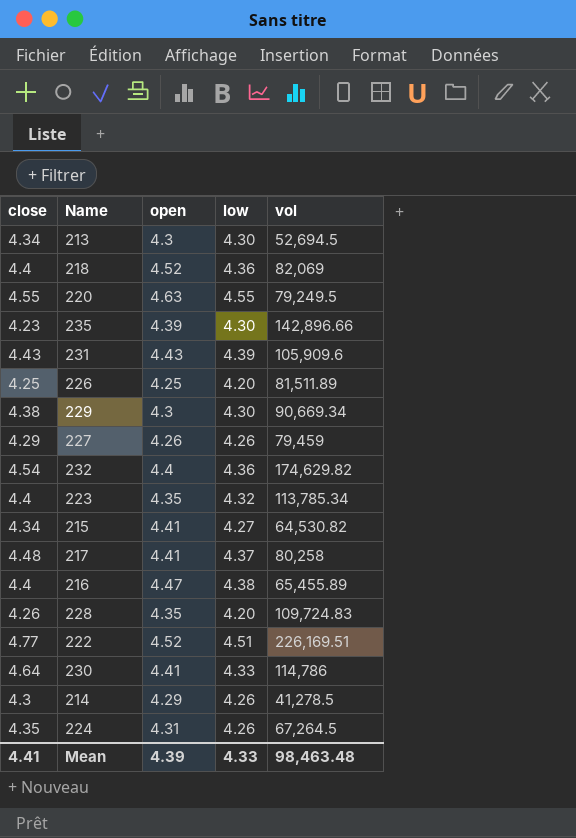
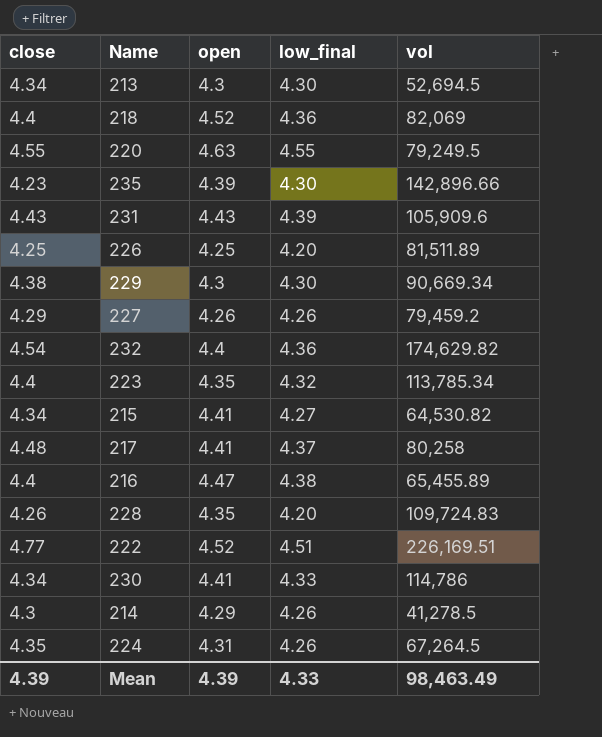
column name: low -> low_final
227 | vol: 79,459 -> 79,459.2
230 | close: 4.64 -> 4.34
Mean | close: 4.41 -> 4.39
Mean | vol: 98,463.48 -> 98,463.49

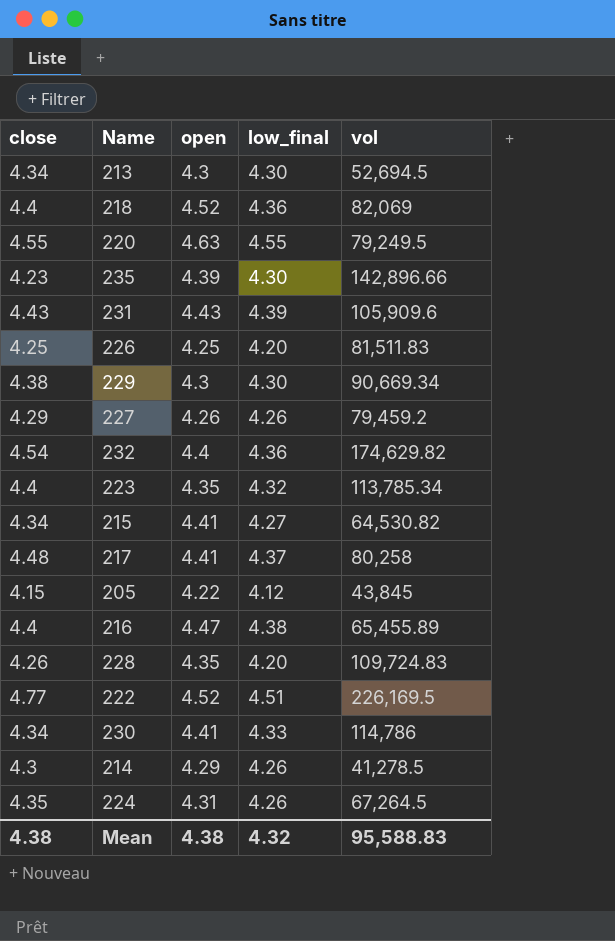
226 | vol: 81,511.89 -> 81,511.83
row 205: none -> 4.15 | 4.22 | 4.12 | 43,845
222 | vol: 226,169.51 -> 226,169.5
Mean | close: 4.39 -> 4.38
Mean | open: 4.39 -> 4.38
Mean | low_final: 4.33 -> 4.32
Mean | vol: 98,463.49 -> 95,588.83

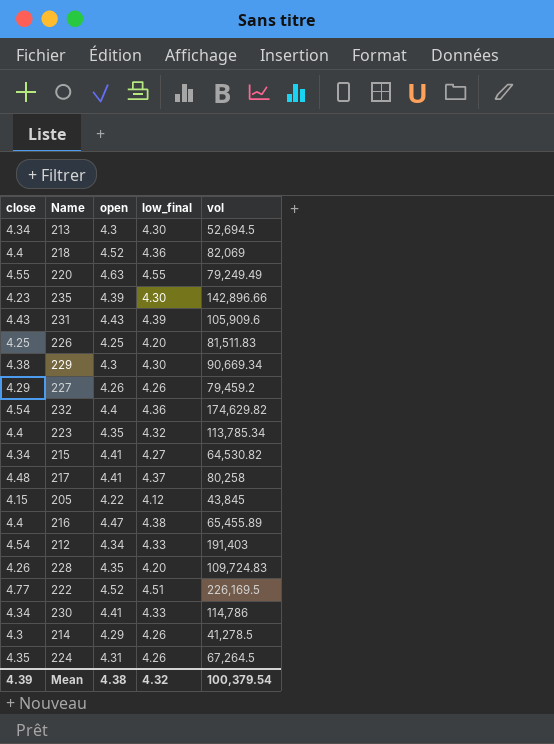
220 | vol: 79,249.5 -> 79,249.49
row 212: none -> 4.54 | 4.34 | 4.33 | 191,403
Mean | close: 4.38 -> 4.39
Mean | vol: 95,588.83 -> 100,379.54

